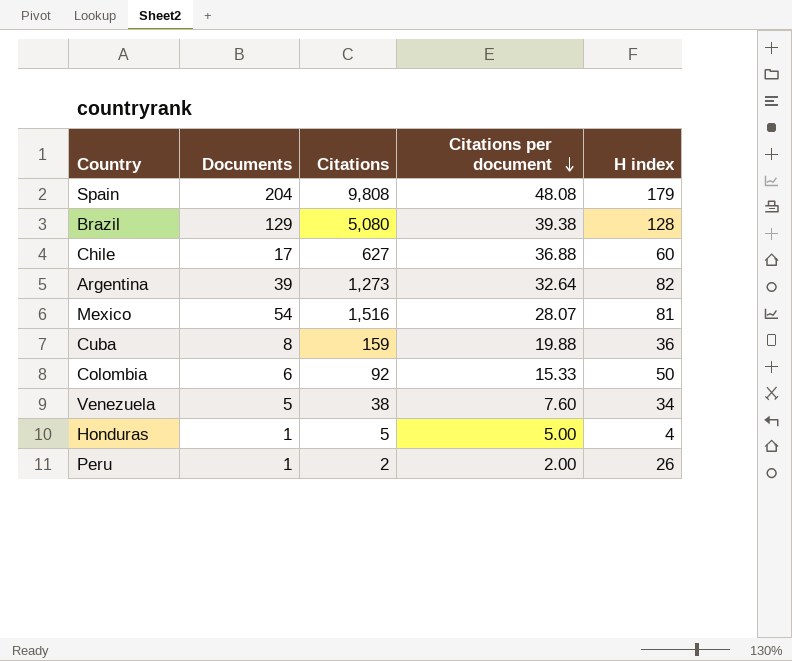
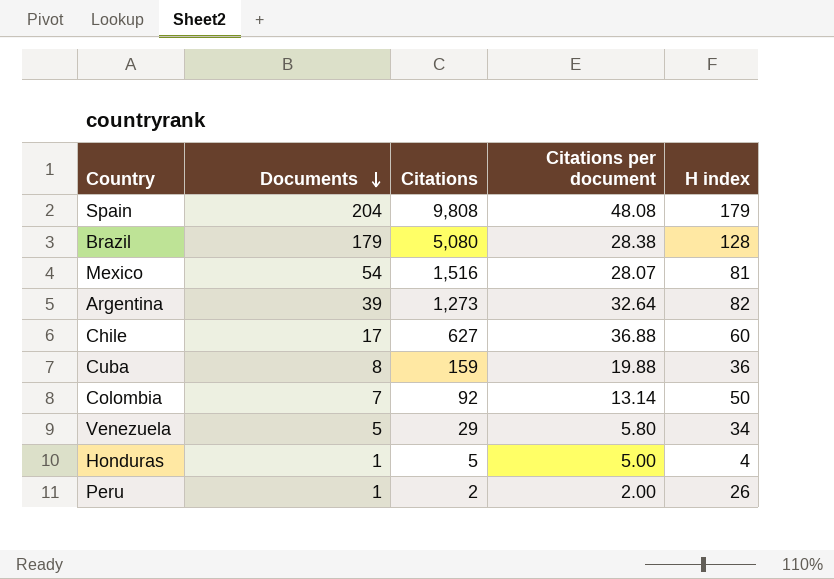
row order: Citations per document descending -> Documents descending
Brazil | Documents: 129 -> 179
Brazil | Citations per document: 39.38 -> 28.38
Colombia | Documents: 6 -> 7
Colombia | Citations per document: 15.33 -> 13.14
Venezuela | Citations: 38 -> 29
Venezuela | Citations per document: 7.60 -> 5.80

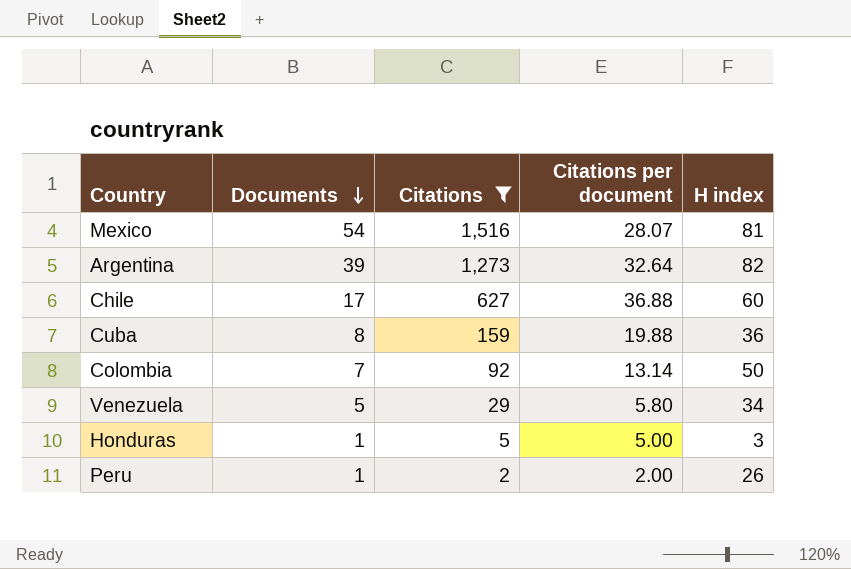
filter: none -> Citations <= 1,516
Honduras | H index: 4 -> 3

